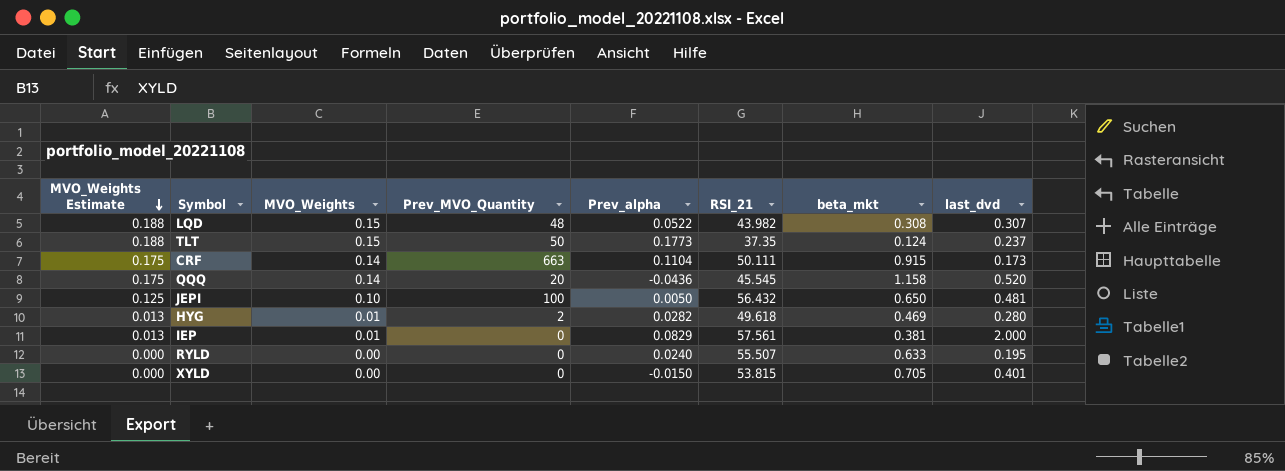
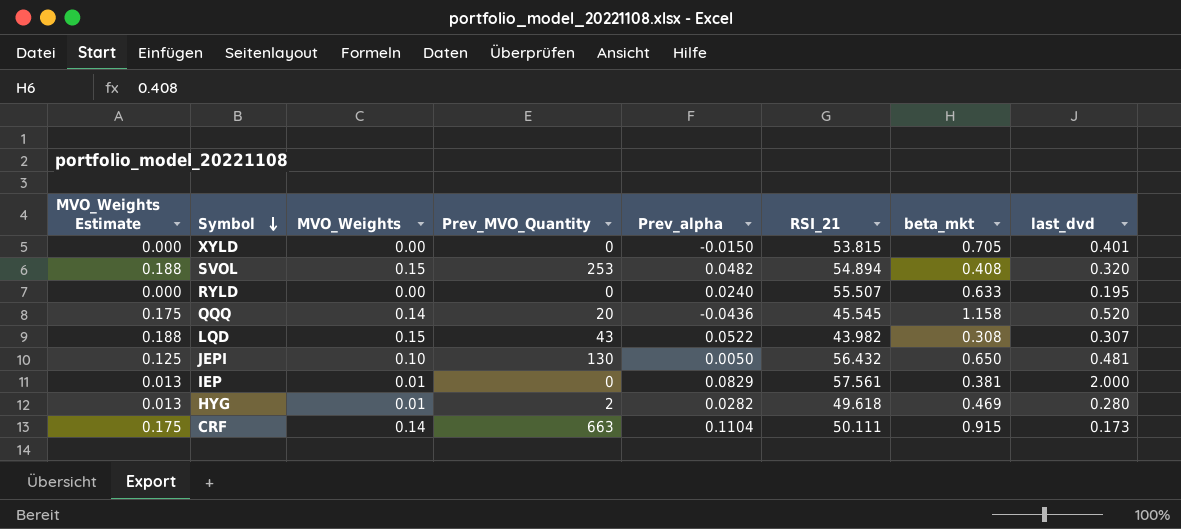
row order: MVO_Weights Estimate descending -> Symbol descending
row TLT: 0.188 | 0.15 | 50 | 0.1773 | 37.35 | 0.124 | 0.237 -> none
row SVOL: none -> 0.188 | 0.15 | 253 | 0.0482 | 54.894 | 0.408 | 0.320
LQD | Prev_MVO_Quantity: 48 -> 43
JEPI | Prev_MVO_Quantity: 100 -> 130

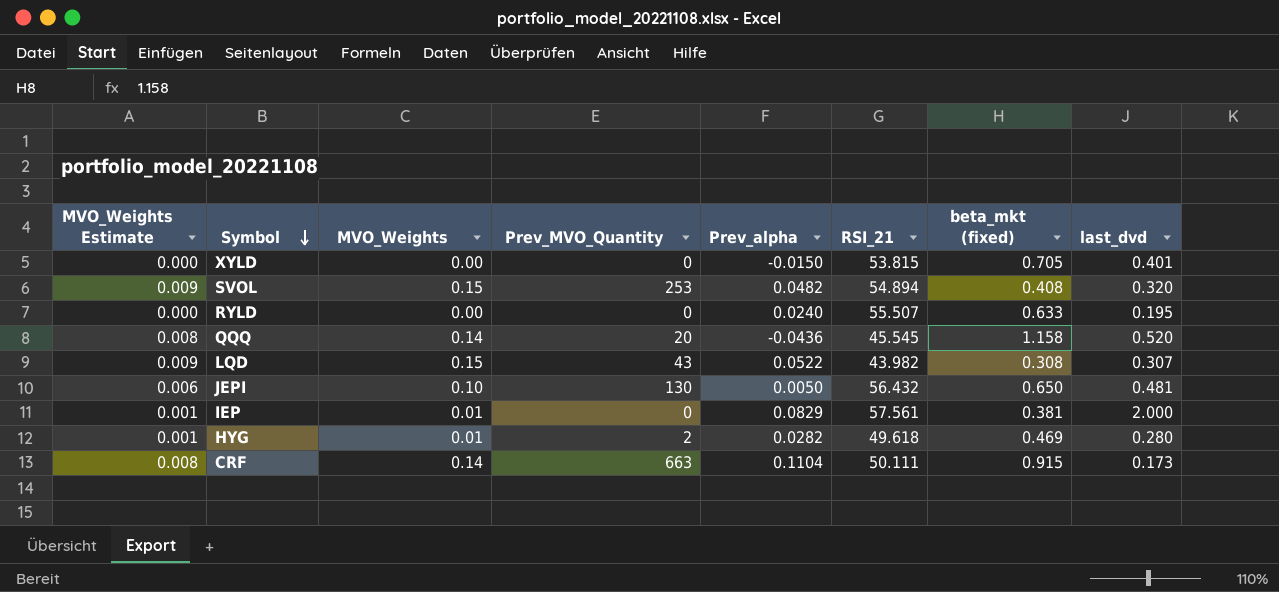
column MVO_Weights Estimate | formula: [MVO_Weights] * 1.25 -> [MVO_Weights] * 0.06
column name: beta_mkt -> beta_mkt (fixed)

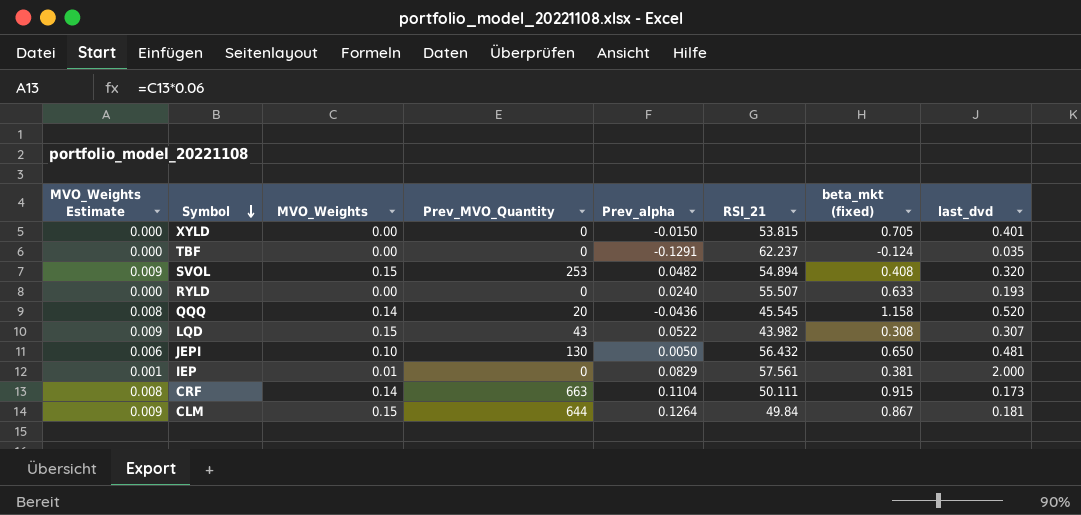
row HYG: 0.001 | 0.01 | 2 | 0.0282 | 49.618 | 0.469 | 0.280 -> none
row TBF: none -> 0.000 | 0.00 | 0 | -0.1291 | 62.237 | -0.124 | 0.035
RYLD | last_dvd: 0.195 -> 0.193
row CLM: none -> 0.009 | 0.15 | 644 | 0.1264 | 49.84 | 0.867 | 0.181

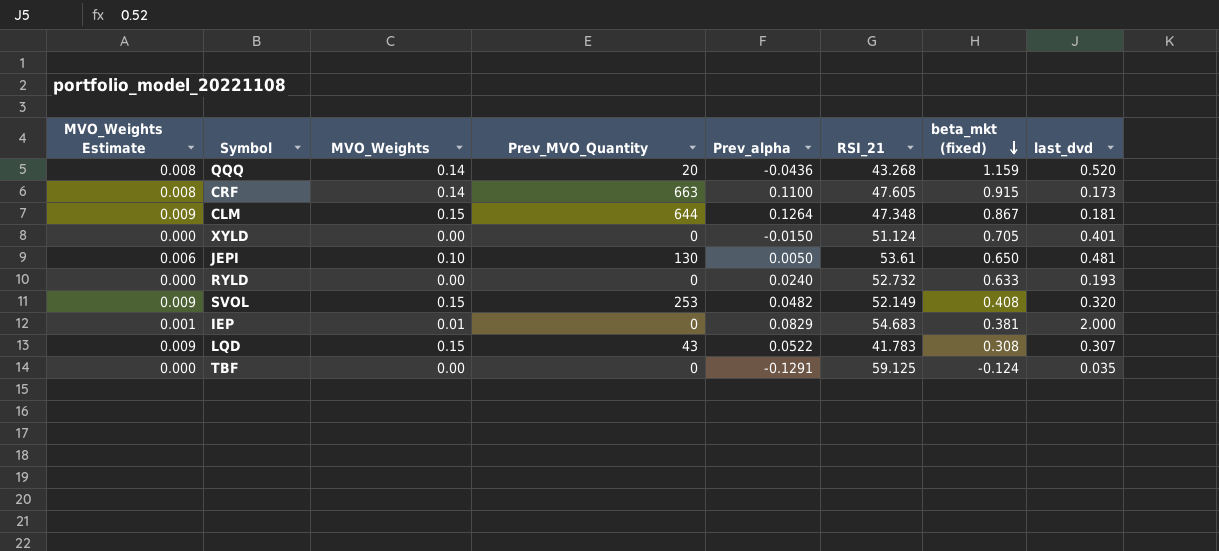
row order: Symbol descending -> beta_mkt (fixed) descending
QQQ | RSI_21: 45.545 -> 43.268
QQQ | beta_mkt (fixed): 1.158 -> 1.159
CRF | Prev_alpha: 0.1104 -> 0.1100
CRF | RSI_21: 50.111 -> 47.605
CLM | RSI_21: 49.84 -> 47.348
XYLD | RSI_21: 53.815 -> 51.124
JEPI | RSI_21: 56.432 -> 53.61
RYLD | RSI_21: 55.507 -> 52.732
SVOL | RSI_21: 54.894 -> 52.149
IEP | RSI_21: 57.561 -> 54.683
LQD | RSI_21: 43.982 -> 41.783
TBF | RSI_21: 62.237 -> 59.125

